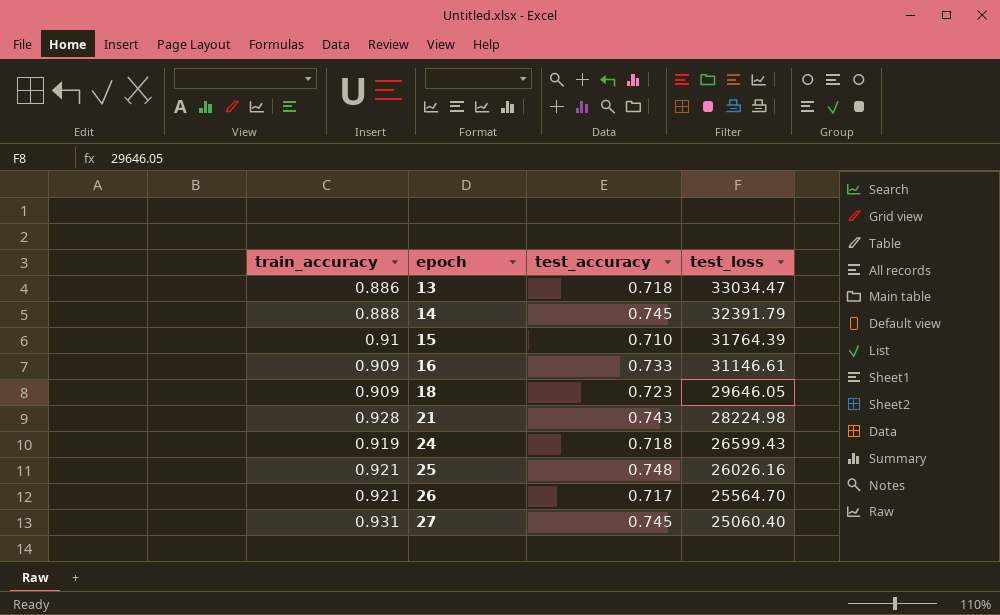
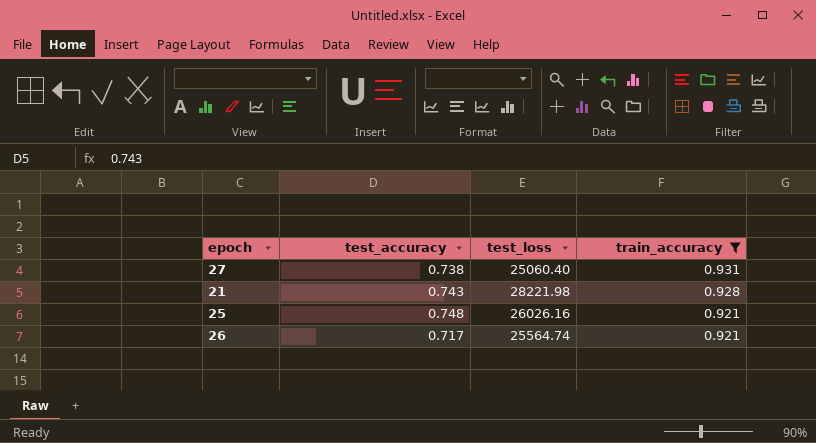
filter: none -> train_accuracy >= 0.921
row order: epoch ascending -> train_accuracy descending
column train_accuracy | position: 1 -> 4
27 | test_accuracy: 0.745 -> 0.738
21 | test_loss: 28224.98 -> 28221.98
26 | test_loss: 25564.70 -> 25564.74

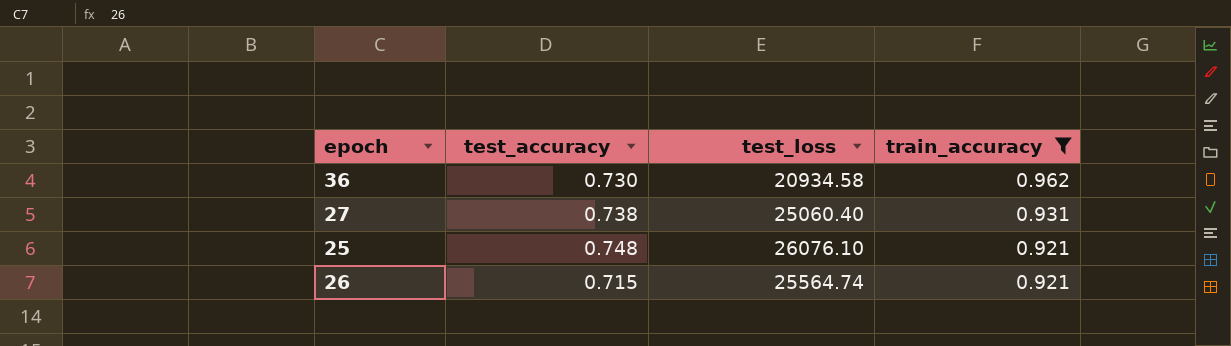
row 21: 0.743 | 28221.98 | 0.928 -> none
row 36: none -> 0.730 | 20934.58 | 0.962
25 | test_loss: 26026.16 -> 26076.10
26 | test_accuracy: 0.717 -> 0.715

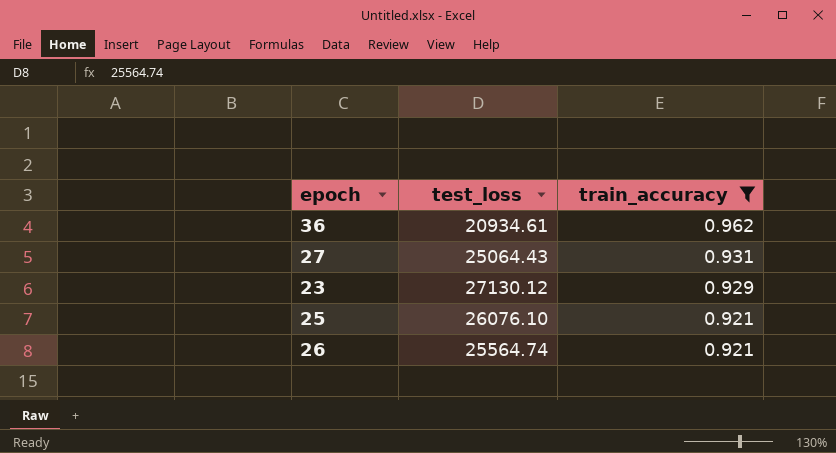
column test_accuracy | position: 2 -> none
36 | test_loss: 20934.58 -> 20934.61
27 | test_loss: 25060.40 -> 25064.43
row 23: none -> 27130.12 | 0.929

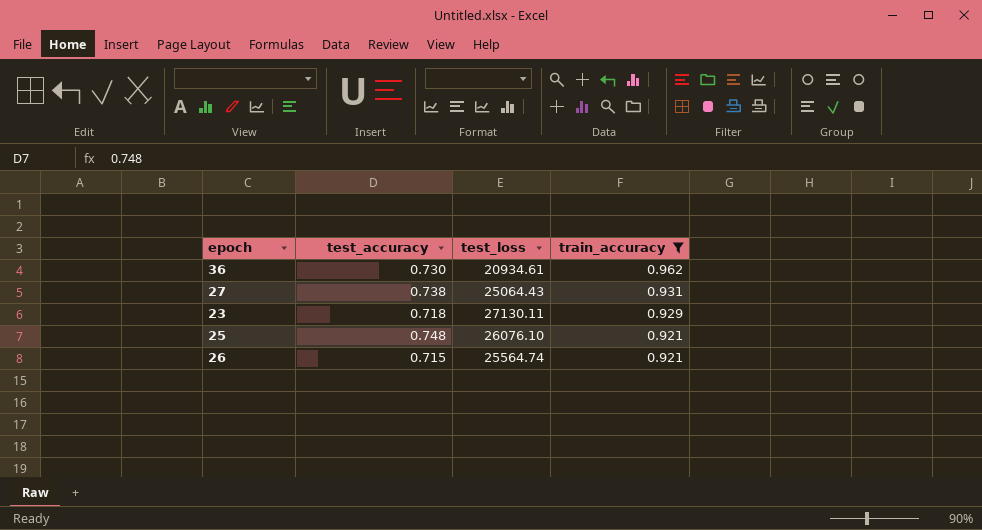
column test_accuracy | position: none -> 2
23 | test_loss: 27130.12 -> 27130.11

